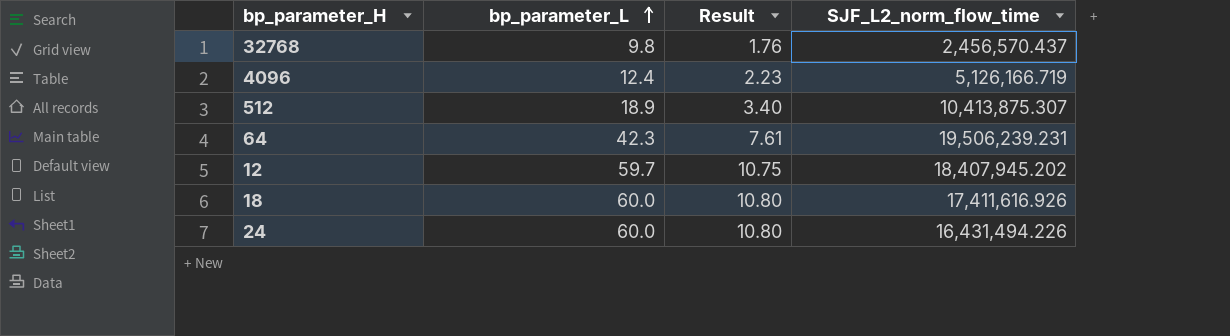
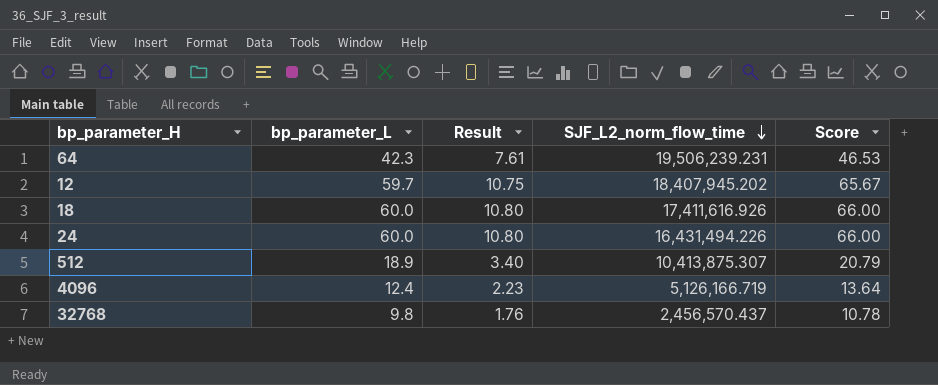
row order: bp_parameter_L ascending -> SJF_L2_norm_flow_time descending
column Score | formula: none -> [bp_parameter_L] * 1.1

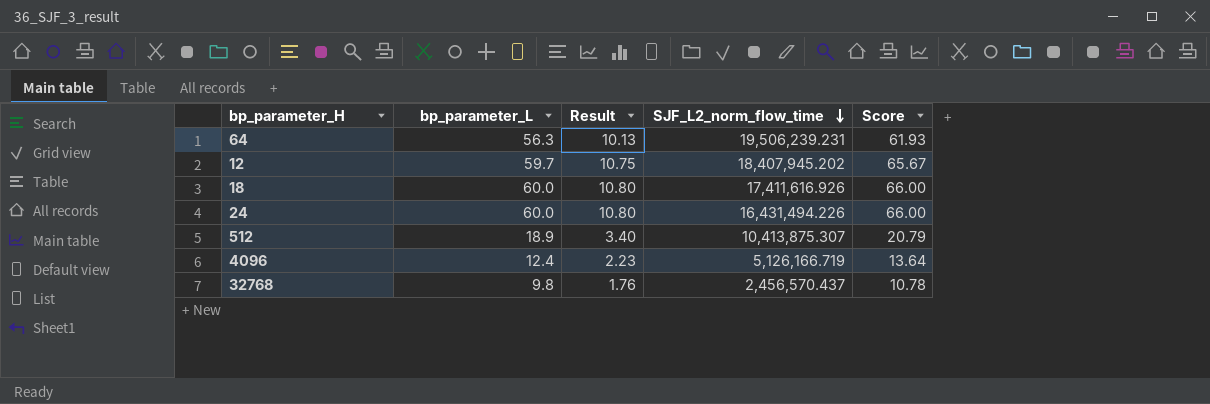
64 | bp_parameter_L: 42.3 -> 56.3
64 | Result: 7.61 -> 10.13
64 | Score: 46.53 -> 61.93

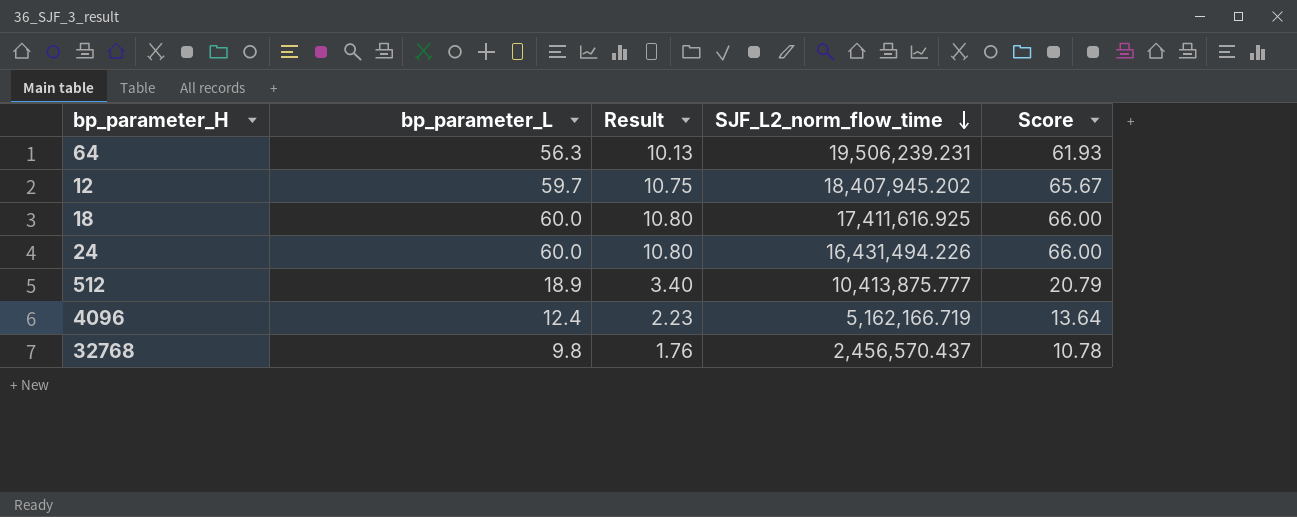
18 | SJF_L2_norm_flow_time: 17,411,616.926 -> 17,411,616.925
512 | SJF_L2_norm_flow_time: 10,413,875.307 -> 10,413,875.777
4096 | SJF_L2_norm_flow_time: 5,126,166.719 -> 5,162,166.719

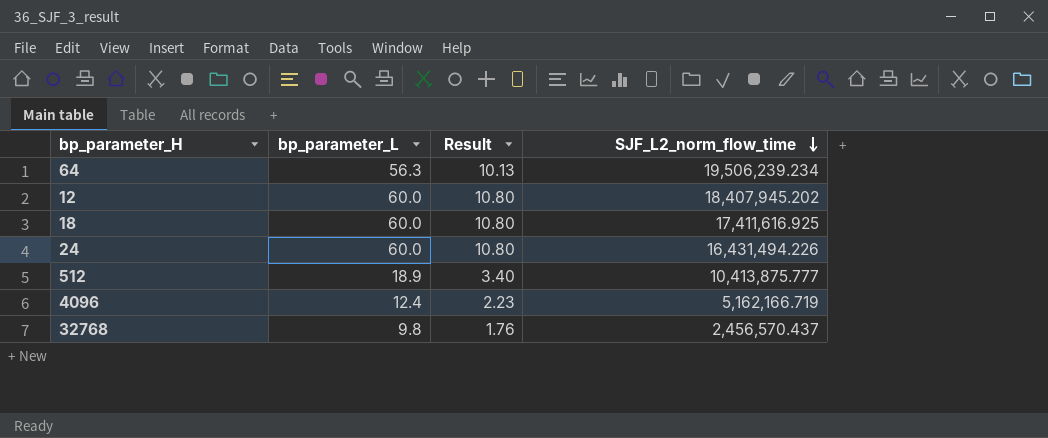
column Score | formula: [bp_parameter_L] * 1.1 -> none
64 | SJF_L2_norm_flow_time: 19,506,239.231 -> 19,506,239.234
12 | bp_parameter_L: 59.7 -> 60.0
12 | Result: 10.75 -> 10.80

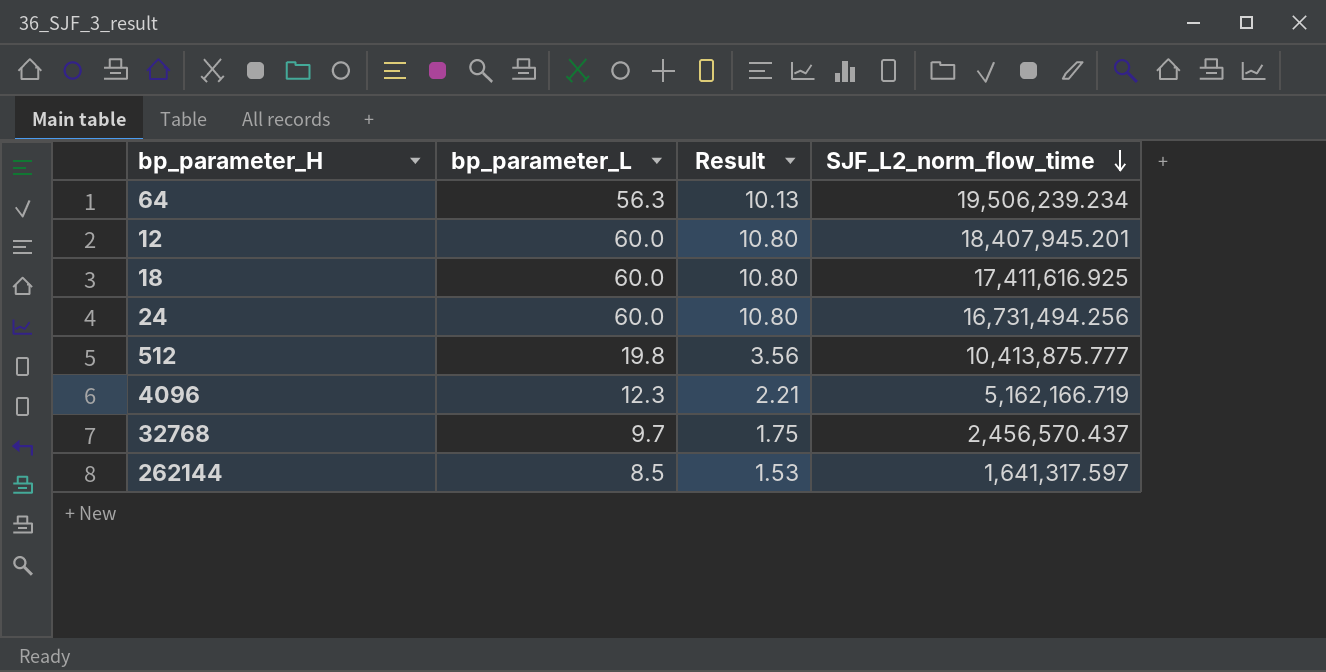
12 | SJF_L2_norm_flow_time: 18,407,945.202 -> 18,407,945.201
24 | SJF_L2_norm_flow_time: 16,431,494.226 -> 16,731,494.256
512 | bp_parameter_L: 18.9 -> 19.8
512 | Result: 3.40 -> 3.56
4096 | bp_parameter_L: 12.4 -> 12.3
4096 | Result: 2.23 -> 2.21
32768 | bp_parameter_L: 9.8 -> 9.7
32768 | Result: 1.76 -> 1.75
row 262144: none -> 8.5 | 1.53 | 1,641,317.597

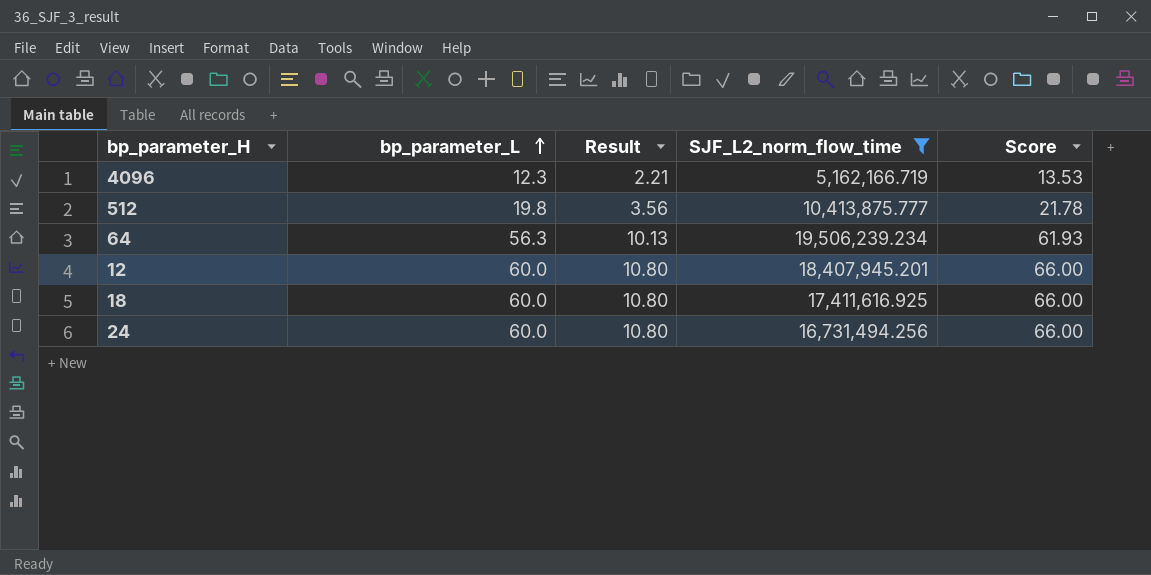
filter: none -> SJF_L2_norm_flow_time >= 5,162,166.719
row order: SJF_L2_norm_flow_time descending -> bp_parameter_L ascending
column Score | formula: none -> [bp_parameter_L] * 1.1

